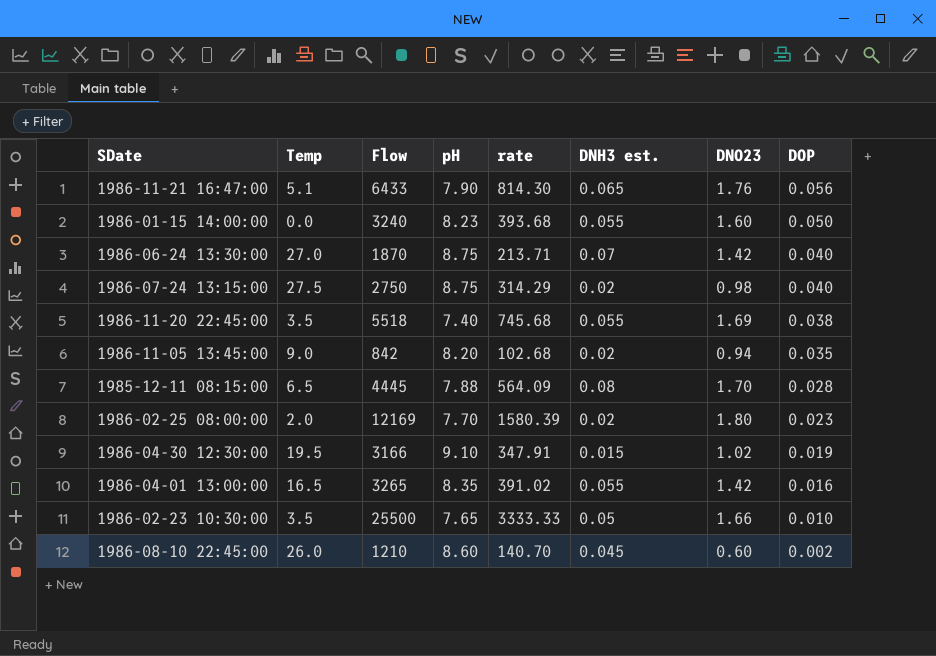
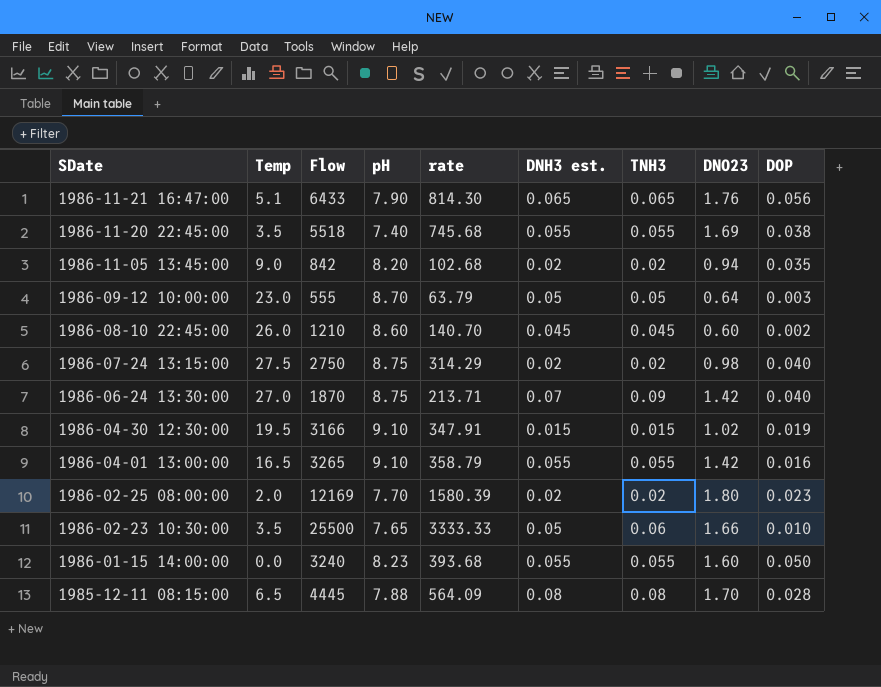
row order: DOP descending -> SDate descending
column TNH3 | position: none -> 7
row 1986-09-12 10:00:00: none -> 23.0 | 555 | 8.70 | 63.79 | 0.05 | 0.05 | 0.64 | 0.003
1986-04-01 13:00:00 | pH: 8.35 -> 9.10
1986-04-01 13:00:00 | rate: 391.02 -> 358.79

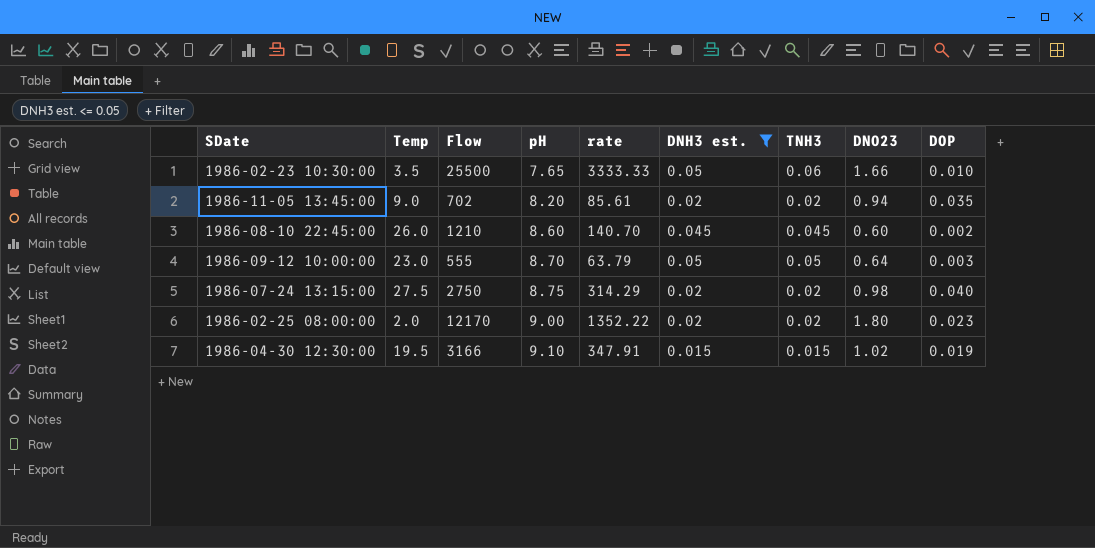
filter: none -> DNH3 est. <= 0.05
row order: SDate descending -> pH ascending
1986-11-05 13:45:00 | Flow: 842 -> 702
1986-11-05 13:45:00 | rate: 102.68 -> 85.61
1986-02-25 08:00:00 | Flow: 12169 -> 12170
1986-02-25 08:00:00 | pH: 7.70 -> 9.00
1986-02-25 08:00:00 | rate: 1580.39 -> 1352.22

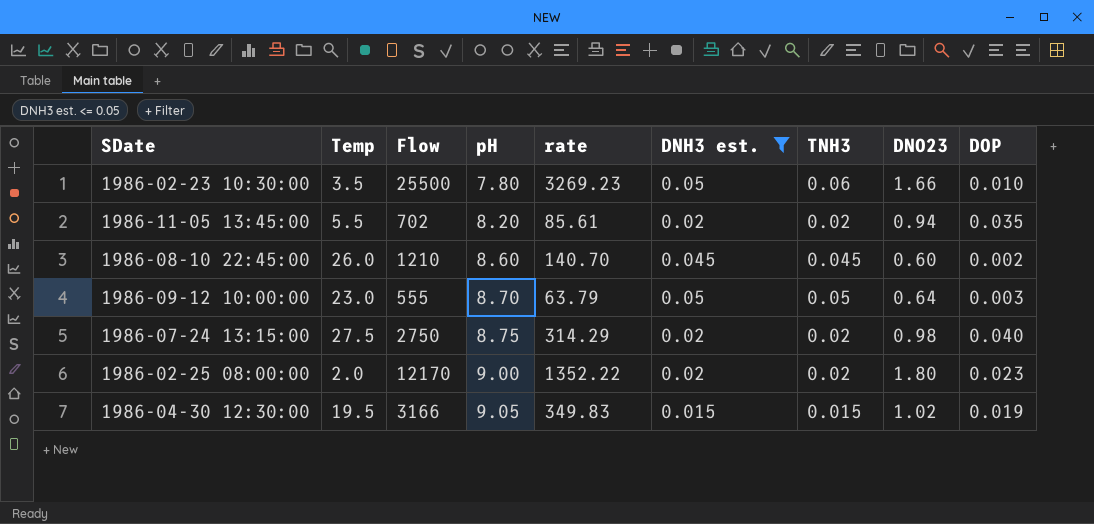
1986-02-23 10:30:00 | pH: 7.65 -> 7.80
1986-02-23 10:30:00 | rate: 3333.33 -> 3269.23
1986-11-05 13:45:00 | Temp: 9.0 -> 5.5
1986-04-30 12:30:00 | pH: 9.10 -> 9.05
1986-04-30 12:30:00 | rate: 347.91 -> 349.83

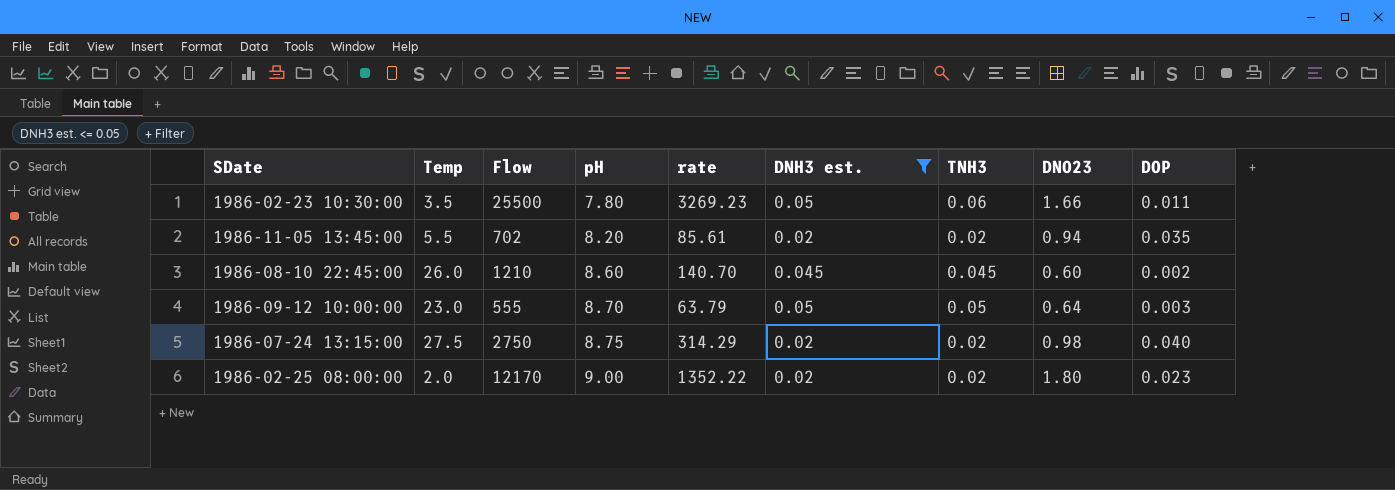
row 1986-04-30 12:30:00: 19.5 | 3166 | 9.05 | 349.83 | 0.015 | 0.015 | 1.02 | 0.019 -> none
1986-02-23 10:30:00 | DOP: 0.010 -> 0.011

